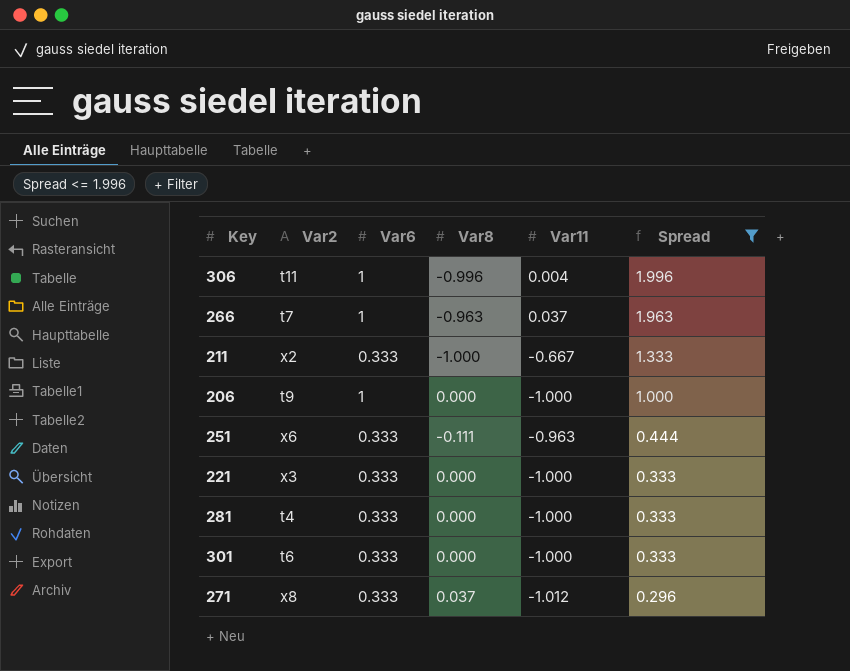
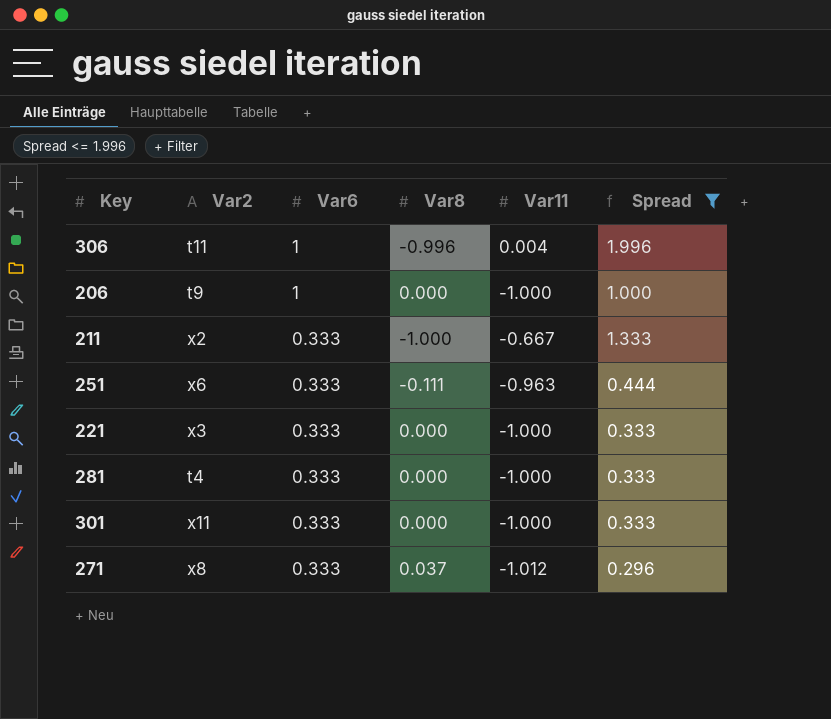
row order: Spread descending -> Var6 descending
row 266: t7 | 1 | -0.963 | 0.037 | 1.963 -> none
301 | Var2: t6 -> x11

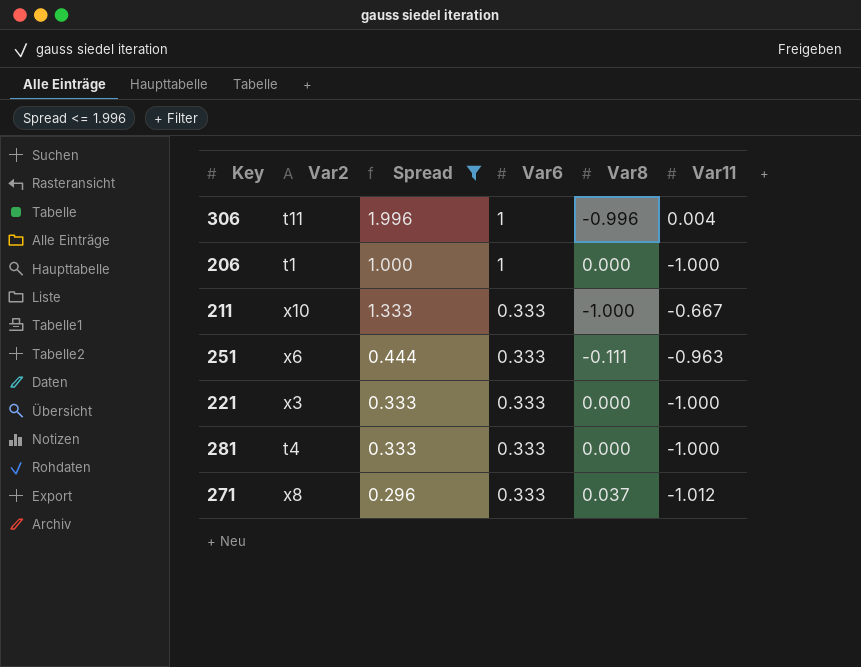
column Spread | position: 6 -> 3
row 301: x11 | 0.333 | 0.000 | -1.000 | 0.333 -> none
206 | Var2: t9 -> t1
211 | Var2: x2 -> x10

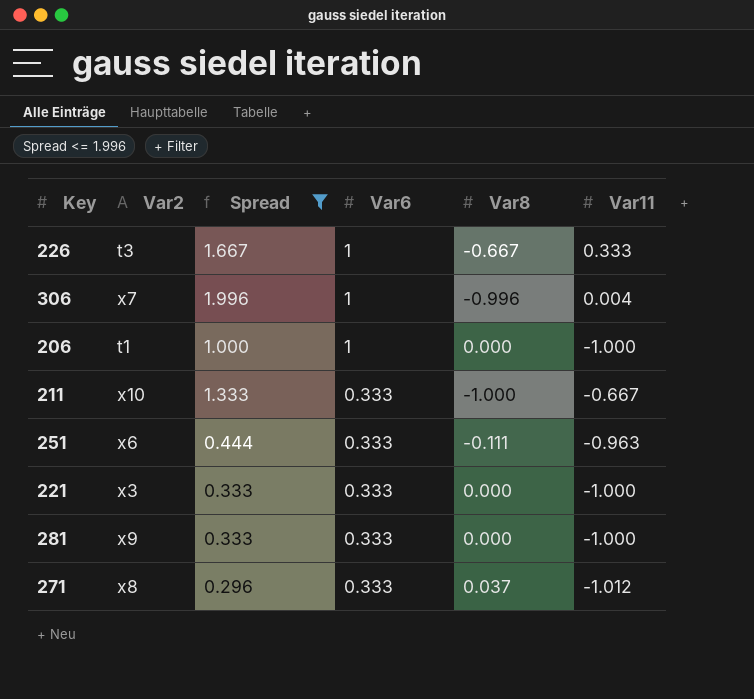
row 226: none -> t3 | 1.667 | 1 | -0.667 | 0.333
306 | Var2: t11 -> x7
281 | Var2: t4 -> x9

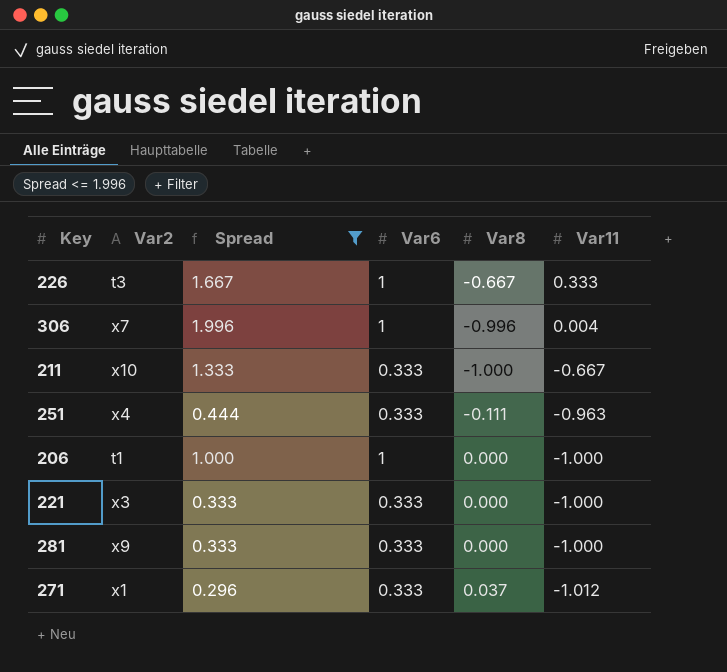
row order: Var6 descending -> Var11 descending
251 | Var2: x6 -> x4
271 | Var2: x8 -> x1

